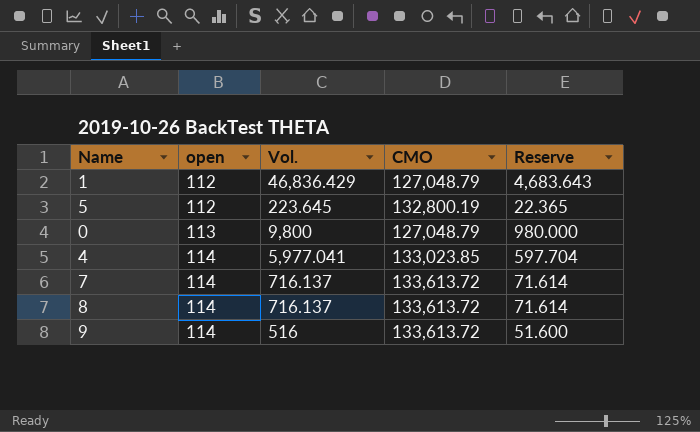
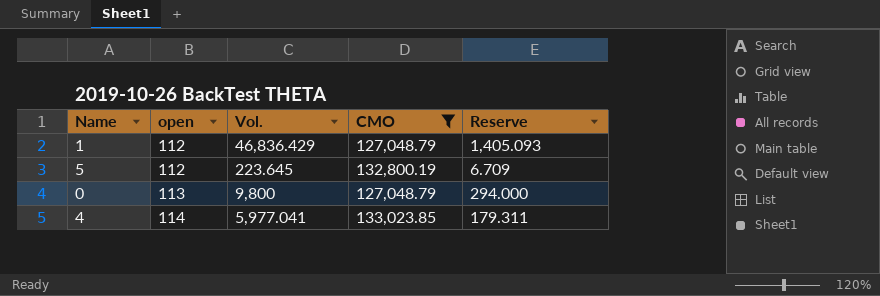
filter: none -> CMO != 133,613.72
column Reserve | formula: [Vol.] * 0.1 -> [Vol.] * 0.03

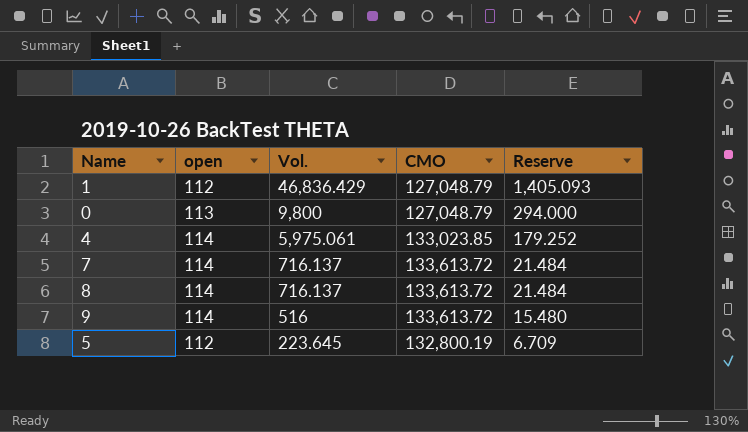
filter: CMO != 133,613.72 -> none
row order: open ascending -> Vol. descending
4 | Vol.: 5,977.041 -> 5,975.061
4 | Reserve: 179.311 -> 179.252

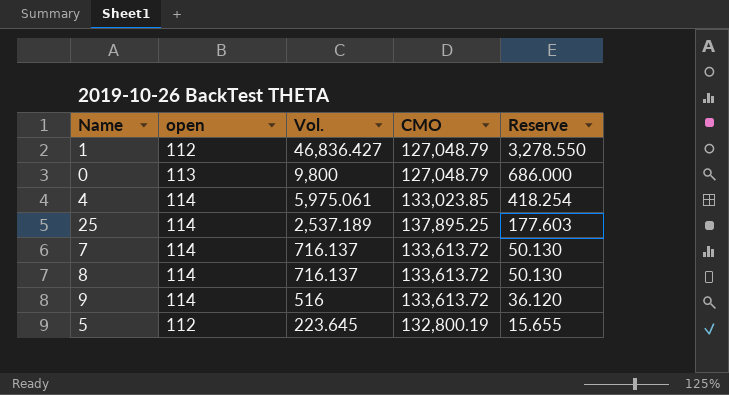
column Reserve | formula: [Vol.] * 0.03 -> [Vol.] * 0.07
1 | Vol.: 46,836.429 -> 46,836.427
row 25: none -> 114 | 2,537.189 | 137,895.25 | 177.603

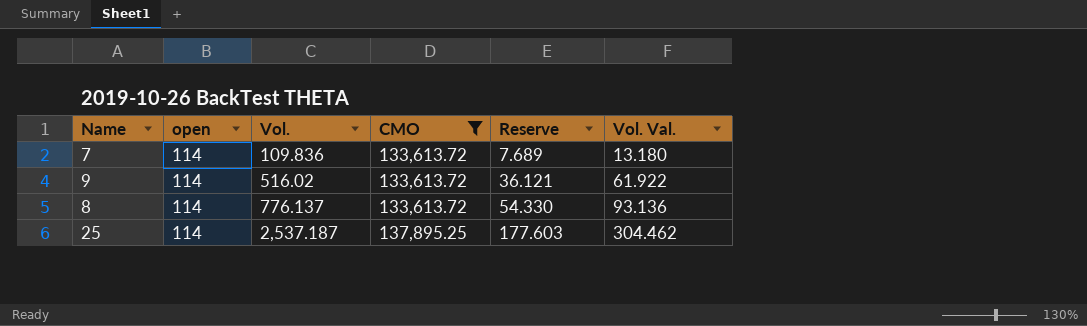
filter: none -> CMO >= 133,613.72
row order: Vol. descending -> Vol. ascending
column Vol. Val. | formula: none -> [Vol.] * 0.12
7 | Vol.: 716.137 -> 109.836
7 | Reserve: 50.130 -> 7.689
9 | Vol.: 516 -> 516.02
9 | Reserve: 36.120 -> 36.121
8 | Vol.: 716.137 -> 776.137
8 | Reserve: 50.130 -> 54.330
25 | Vol.: 2,537.189 -> 2,537.187

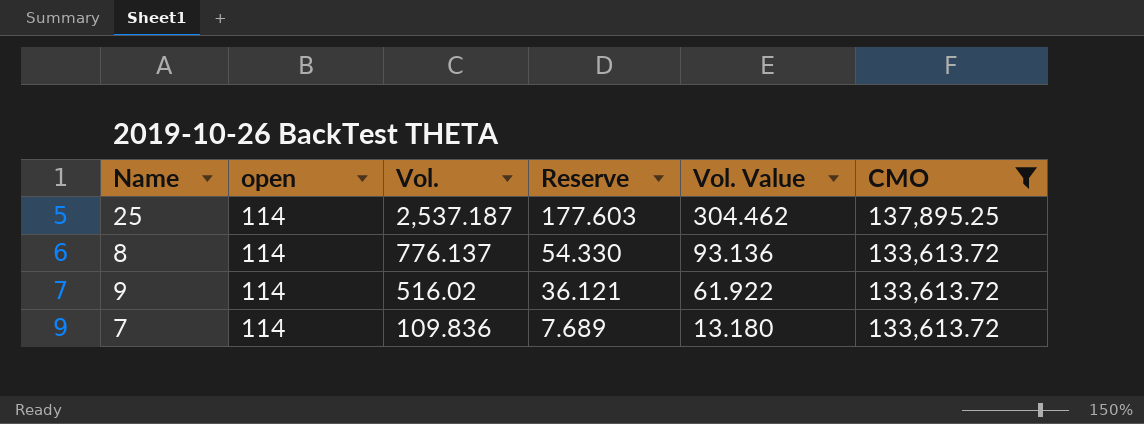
row order: Vol. ascending -> Vol. descending
column name: Vol. Val. -> Vol. Value
column CMO | position: 4 -> 6

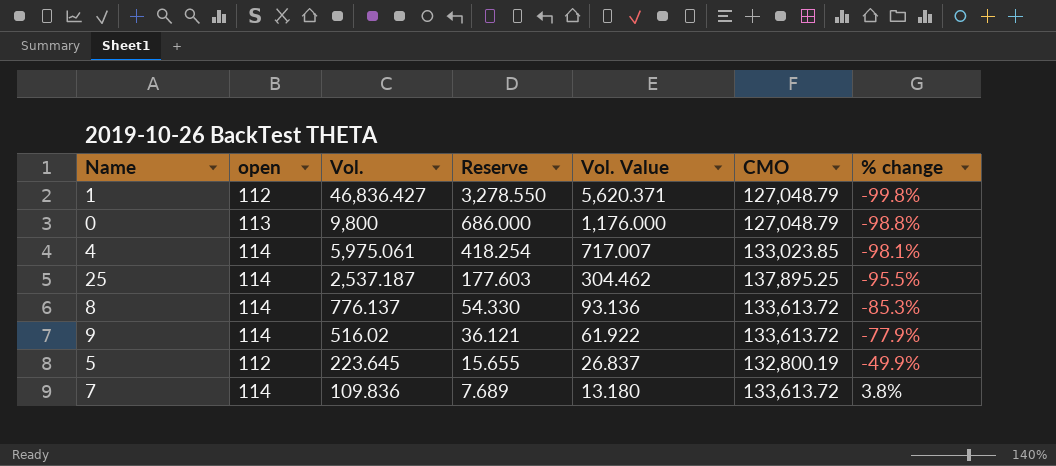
filter: CMO >= 133,613.72 -> none
column % change | formula: none -> ([open] - [Vol.]) / [Vol.]

